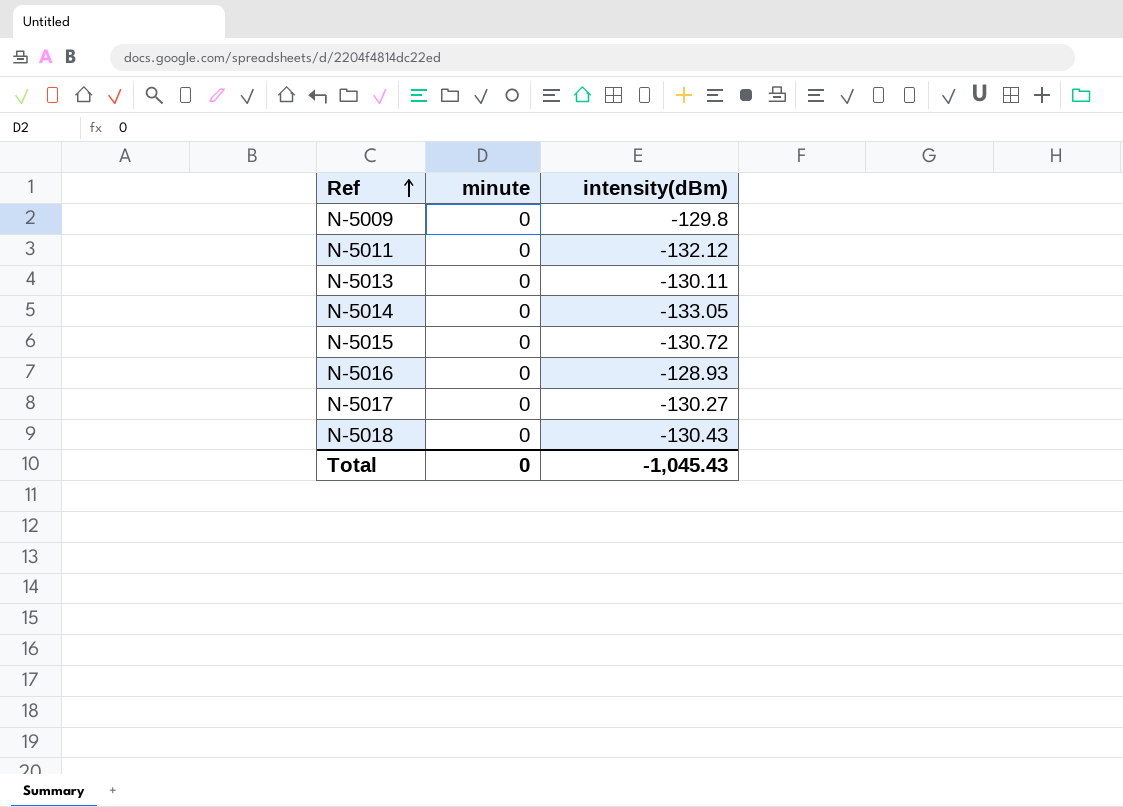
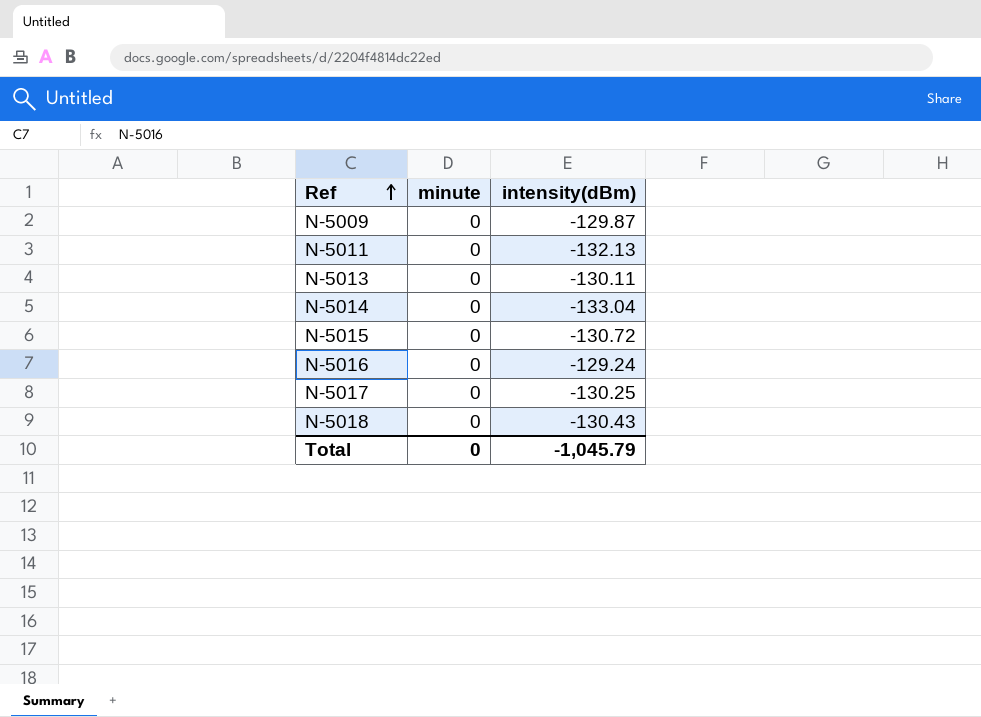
N-5009 | intensity(dBm): -129.8 -> -129.87
N-5011 | intensity(dBm): -132.12 -> -132.13
N-5014 | intensity(dBm): -133.05 -> -133.04
N-5016 | intensity(dBm): -128.93 -> -129.24
N-5017 | intensity(dBm): -130.27 -> -130.25
Total | intensity(dBm): -1,045.43 -> -1,045.79

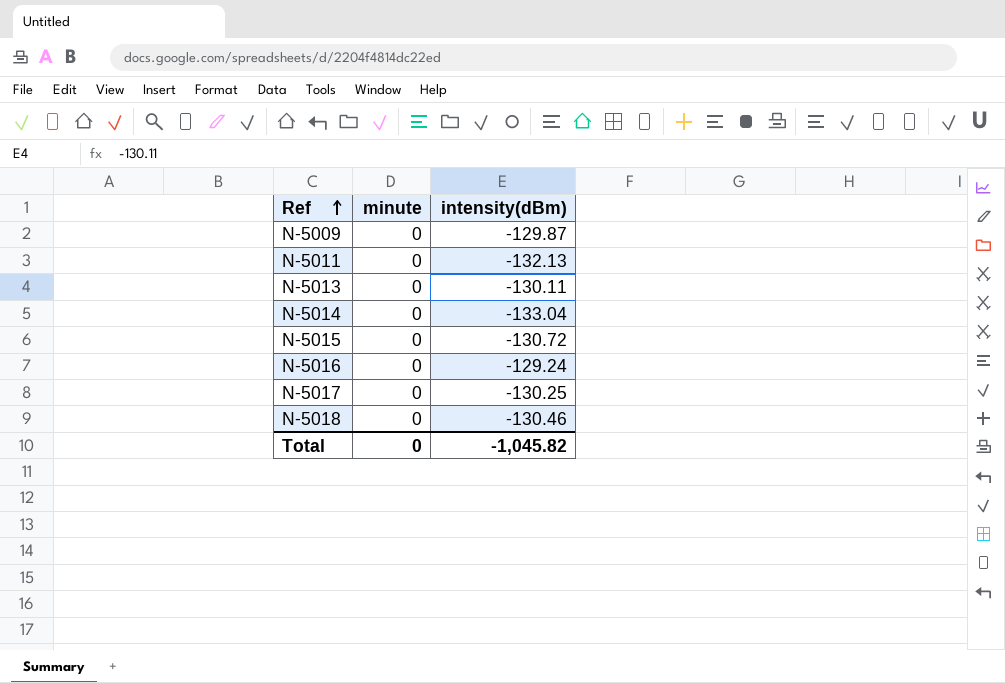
N-5018 | intensity(dBm): -130.43 -> -130.46
Total | intensity(dBm): -1,045.79 -> -1,045.82

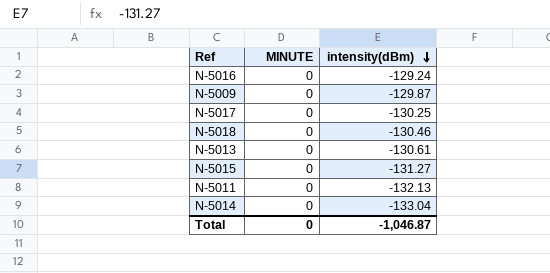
row order: Ref ascending -> intensity(dBm) descending
column name: minute -> MINUTE
N-5013 | intensity(dBm): -130.11 -> -130.61
N-5015 | intensity(dBm): -130.72 -> -131.27
Total | intensity(dBm): -1,045.82 -> -1,046.87

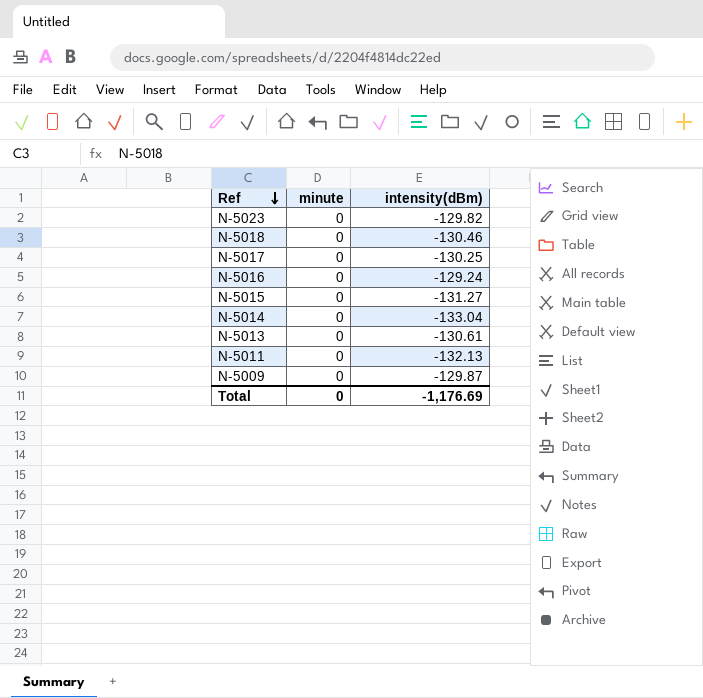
row order: intensity(dBm) descending -> Ref descending
column name: MINUTE -> minute
row N-5023: none -> 0 | -129.82
Total | intensity(dBm): -1,046.87 -> -1,176.69

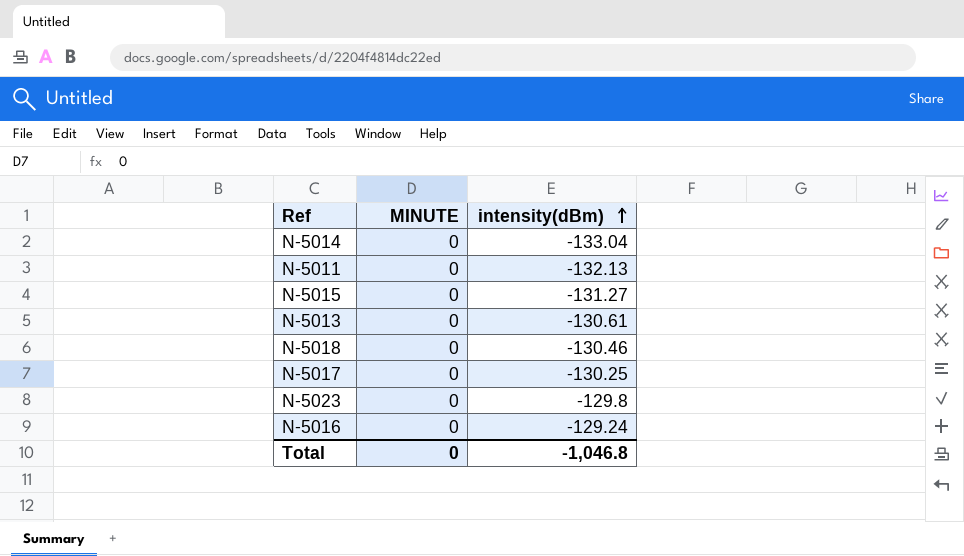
row order: Ref descending -> intensity(dBm) ascending
column name: minute -> MINUTE
row N-5009: 0 | -129.87 -> none
N-5023 | intensity(dBm): -129.82 -> -129.8
Total | intensity(dBm): -1,176.69 -> -1,046.8

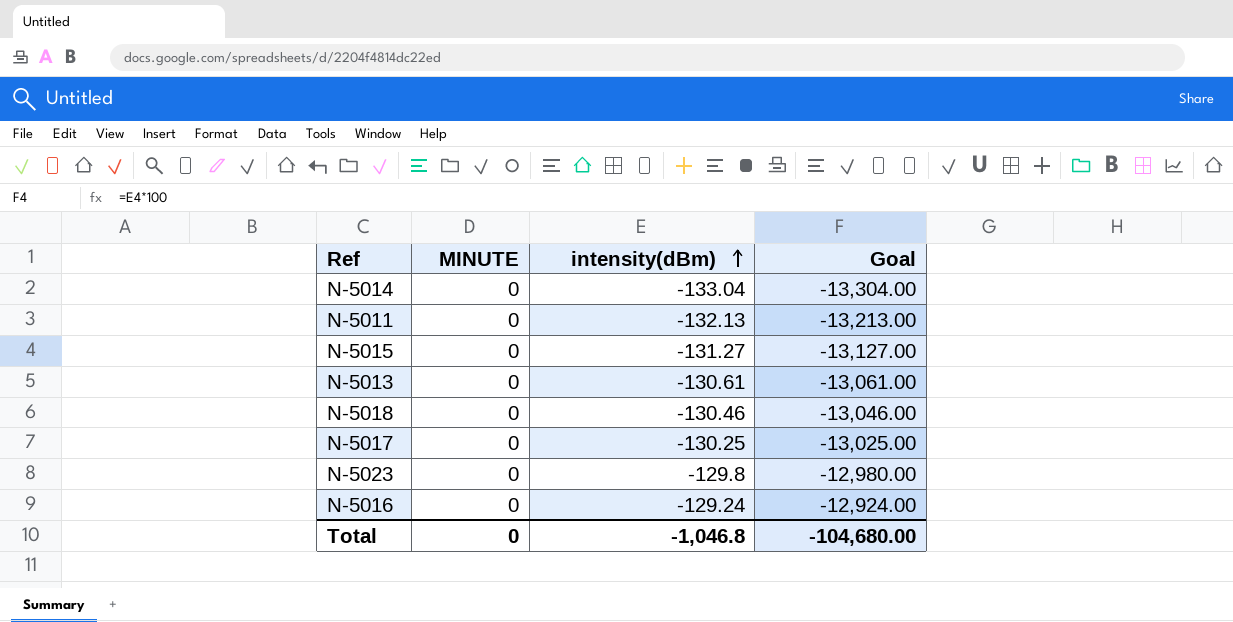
column Goal | formula: none -> [intensity(dBm)] * 100

